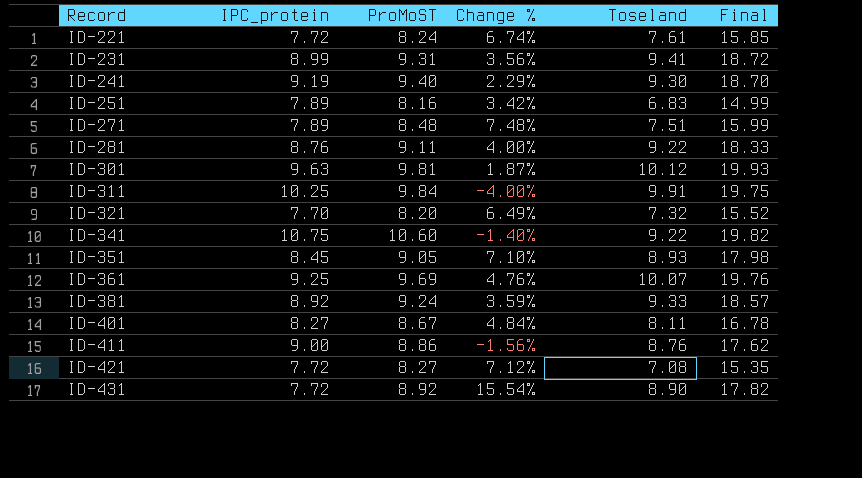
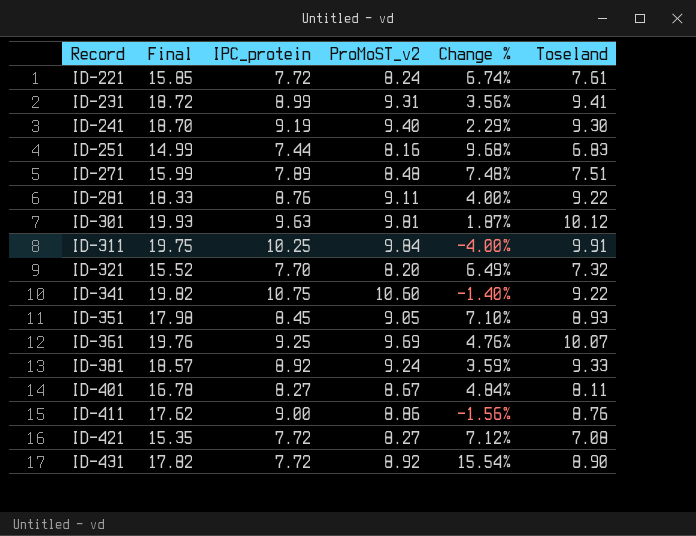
column Final | position: 6 -> 2
column name: ProMoST -> ProMoST_v2
ID-251 | IPC_protein: 7.89 -> 7.44
ID-251 | Change %: 3.42% -> 9.68%

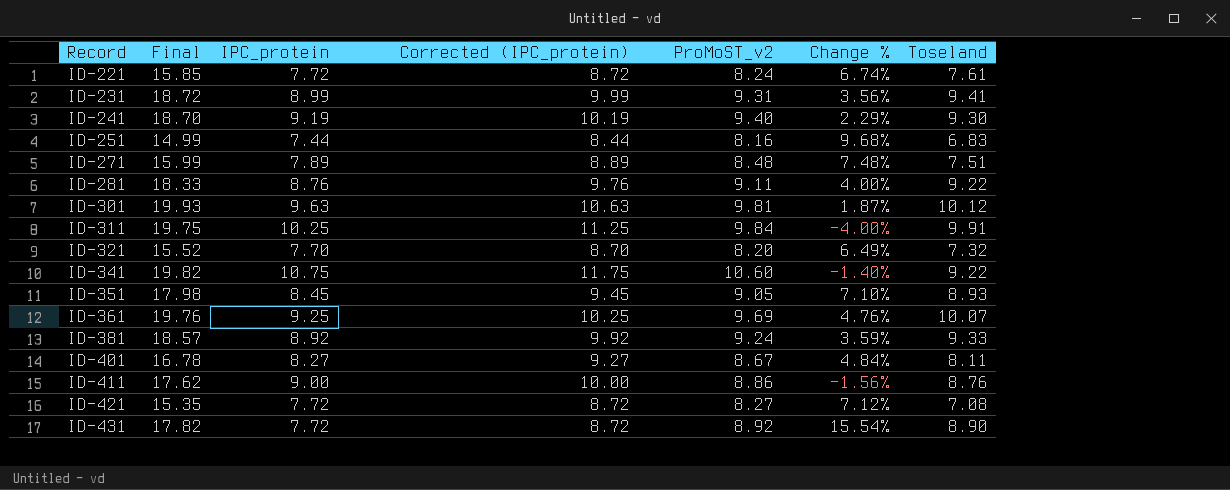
column Corrected (IPC_protein) | formula: none -> [IPC_protein] + 1

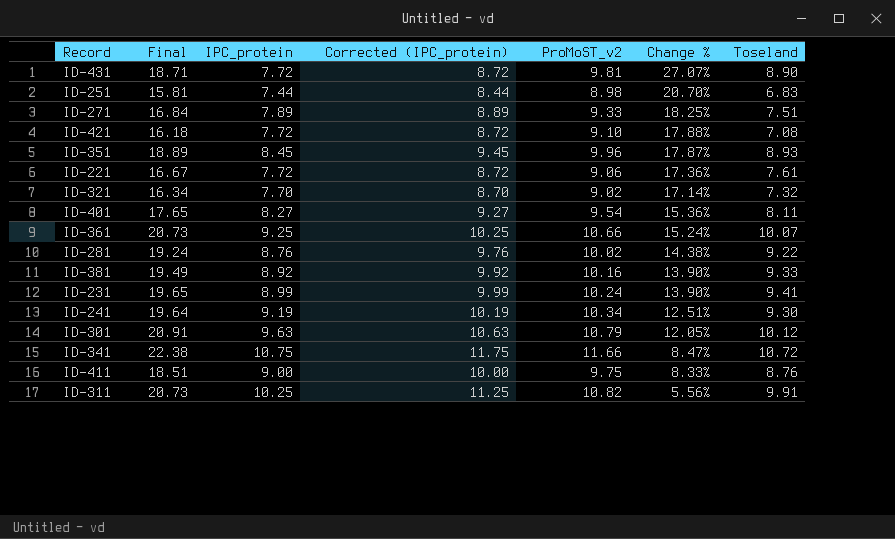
row order: Record ascending -> Change % descending
ID-431 | Final: 17.82 -> 18.71
ID-431 | ProMoST_v2: 8.92 -> 9.81
ID-431 | Change %: 15.54% -> 27.07%
ID-251 | Final: 14.99 -> 15.81
ID-251 | ProMoST_v2: 8.16 -> 8.98
ID-251 | Change %: 9.68% -> 20.70%
ID-271 | Final: 15.99 -> 16.84
ID-271 | ProMoST_v2: 8.48 -> 9.33
ID-271 | Change %: 7.48% -> 18.25%
ID-421 | Final: 15.35 -> 16.18
ID-421 | ProMoST_v2: 8.27 -> 9.10
ID-421 | Change %: 7.12% -> 17.88%
ID-351 | Final: 17.98 -> 18.89
ID-351 | ProMoST_v2: 9.05 -> 9.96
ID-351 | Change %: 7.10% -> 17.87%
ID-221 | Final: 15.85 -> 16.67
ID-221 | ProMoST_v2: 8.24 -> 9.06
ID-221 | Change %: 6.74% -> 17.36%
ID-321 | Final: 15.52 -> 16.34
ID-321 | ProMoST_v2: 8.20 -> 9.02
ID-321 | Change %: 6.49% -> 17.14%
ID-401 | Final: 16.78 -> 17.65
ID-401 | ProMoST_v2: 8.67 -> 9.54
ID-401 | Change %: 4.84% -> 15.36%
ID-361 | Final: 19.76 -> 20.73
ID-361 | ProMoST_v2: 9.69 -> 10.66
ID-361 | Change %: 4.76% -> 15.24%
ID-281 | Final: 18.33 -> 19.24
ID-281 | ProMoST_v2: 9.11 -> 10.02
ID-281 | Change %: 4.00% -> 14.38%
ID-381 | Final: 18.57 -> 19.49
ID-381 | ProMoST_v2: 9.24 -> 10.16
ID-381 | Change %: 3.59% -> 13.90%
ID-231 | Final: 18.72 -> 19.65
ID-231 | ProMoST_v2: 9.31 -> 10.24
ID-231 | Change %: 3.56% -> 13.90%
ID-241 | Final: 18.70 -> 19.64
ID-241 | ProMoST_v2: 9.40 -> 10.34
ID-241 | Change %: 2.29% -> 12.51%
ID-301 | Final: 19.93 -> 20.91
ID-301 | ProMoST_v2: 9.81 -> 10.79
ID-301 | Change %: 1.87% -> 12.05%
ID-341 | Final: 19.82 -> 22.38
ID-341 | ProMoST_v2: 10.60 -> 11.66
ID-341 | Change %: -1.40% -> 8.47%
ID-341 | Toseland: 9.22 -> 10.72
ID-411 | Final: 17.62 -> 18.51
ID-411 | ProMoST_v2: 8.86 -> 9.75
ID-411 | Change %: -1.56% -> 8.33%
ID-311 | Final: 19.75 -> 20.73
ID-311 | ProMoST_v2: 9.84 -> 10.82
ID-311 | Change %: -4.00% -> 5.56%

